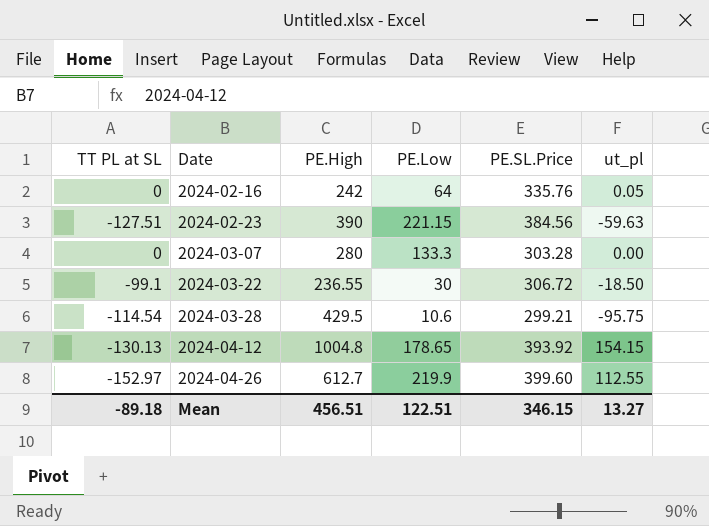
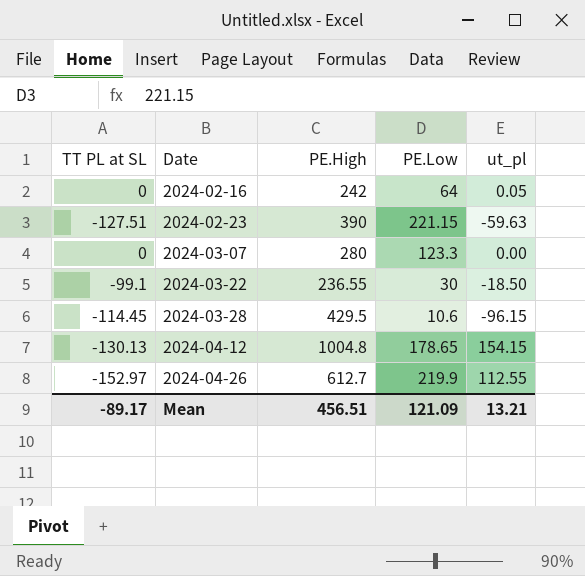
column PE.SL.Price | position: 5 -> none
2024-03-07 | PE.Low: 133.3 -> 123.3
2024-03-28 | TT PL at SL: -114.54 -> -114.45
2024-03-28 | ut_pl: -95.75 -> -96.15
Mean | TT PL at SL: -89.18 -> -89.17
Mean | PE.Low: 122.51 -> 121.09
Mean | ut_pl: 13.27 -> 13.21

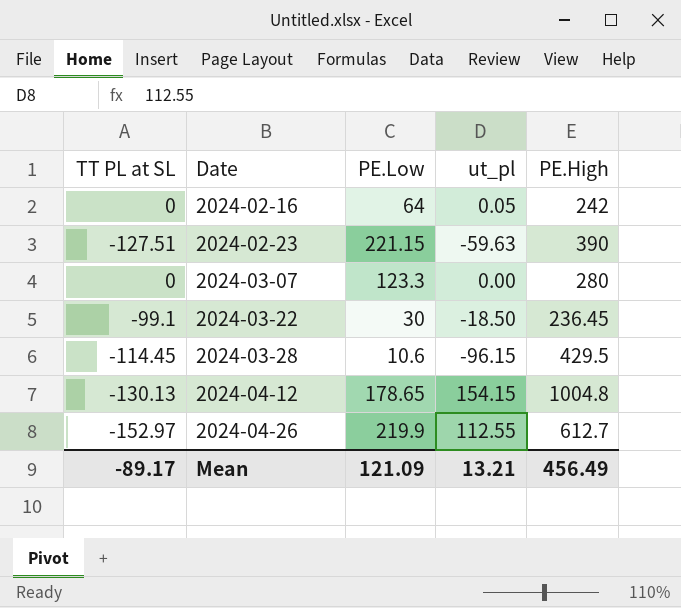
column PE.High | position: 3 -> 5
2024-03-22 | PE.High: 236.55 -> 236.45
Mean | PE.High: 456.51 -> 456.49

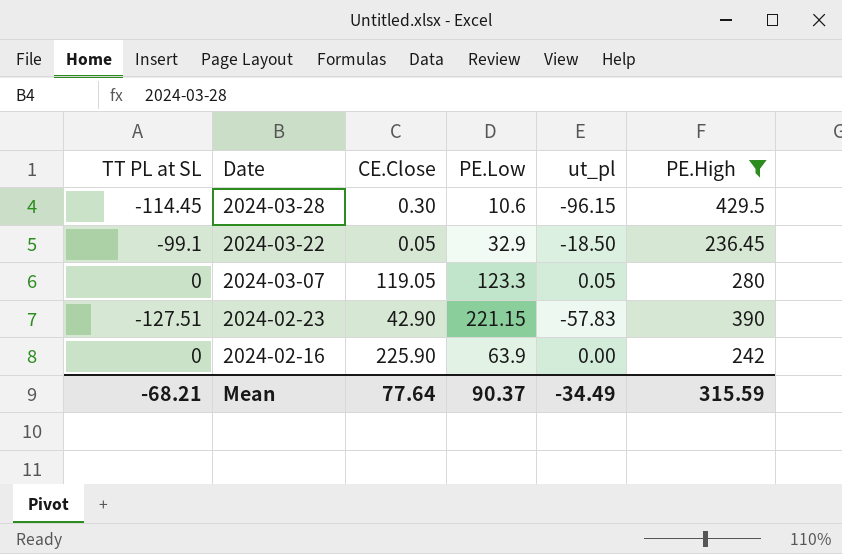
filter: none -> PE.High <= 429.5
row order: Date ascending -> Date descending
column CE.Close | position: none -> 3
2024-03-22 | PE.Low: 30 -> 32.9
2024-03-07 | ut_pl: 0.00 -> 0.05
2024-02-23 | ut_pl: -59.63 -> -57.83
2024-02-16 | PE.Low: 64 -> 63.9
2024-02-16 | ut_pl: 0.05 -> 0.00
Mean | TT PL at SL: -89.17 -> -68.21
Mean | PE.Low: 121.09 -> 90.37
Mean | ut_pl: 13.21 -> -34.49
Mean | PE.High: 456.49 -> 315.59

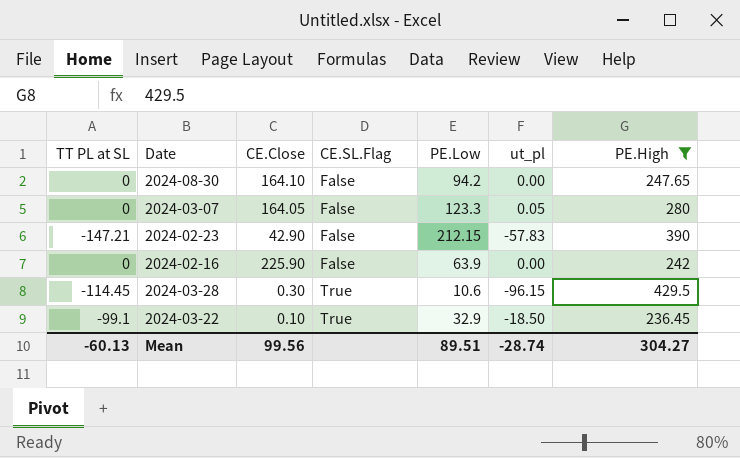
row order: Date descending -> CE.SL.Flag ascending
column CE.SL.Flag | position: none -> 4
row 2024-08-30: none -> 0 | 164.10 | False | 94.2 | 0.00 | 247.65
2024-03-07 | CE.Close: 119.05 -> 164.05
2024-02-23 | TT PL at SL: -127.51 -> -147.21
2024-02-23 | PE.Low: 221.15 -> 212.15
2024-03-22 | CE.Close: 0.05 -> 0.10
Mean | TT PL at SL: -68.21 -> -60.13
Mean | CE.Close: 77.64 -> 99.56
Mean | PE.Low: 90.37 -> 89.51
Mean | ut_pl: -34.49 -> -28.74
Mean | PE.High: 315.59 -> 304.27

